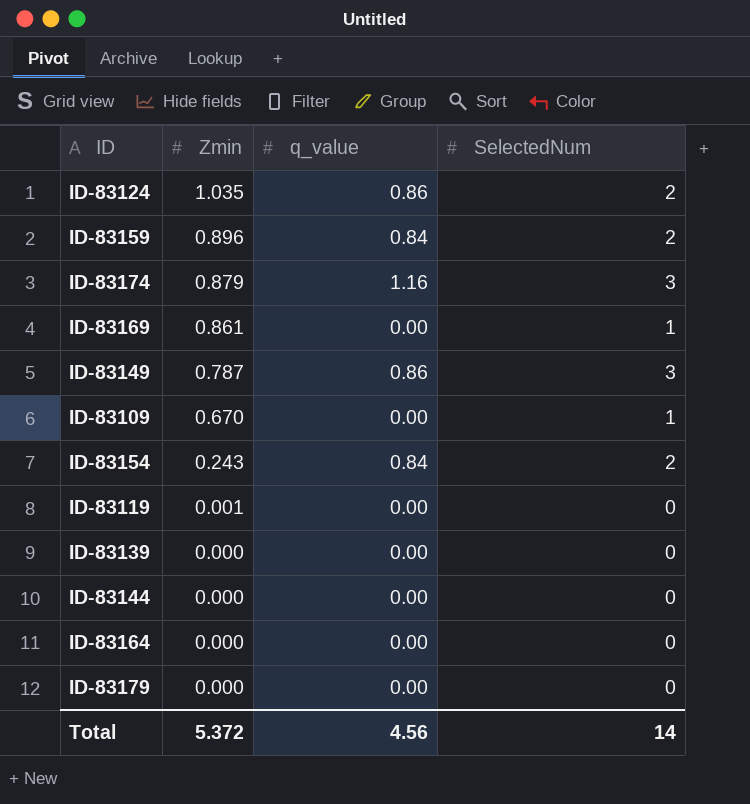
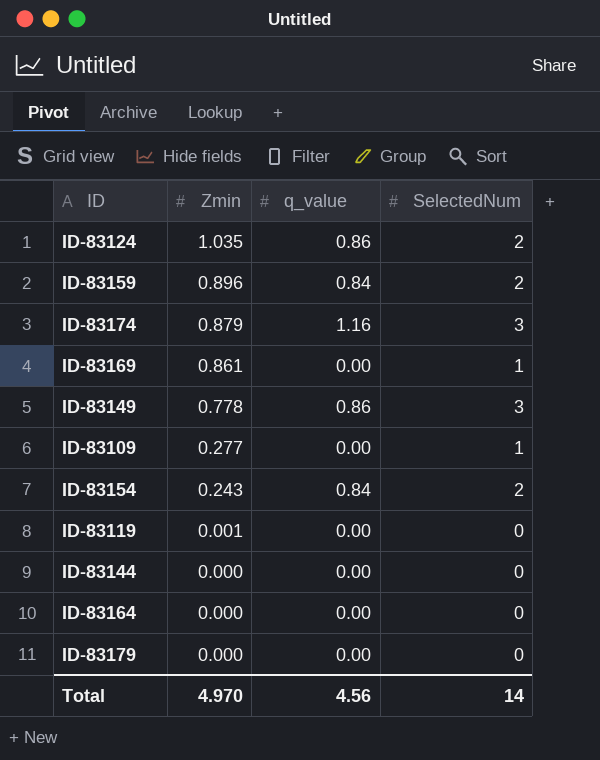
row ID-83139: 0.000 | 0.00 | 0 -> none
ID-83149 | Zmin: 0.787 -> 0.778
ID-83109 | Zmin: 0.670 -> 0.277
Total | Zmin: 5.372 -> 4.970

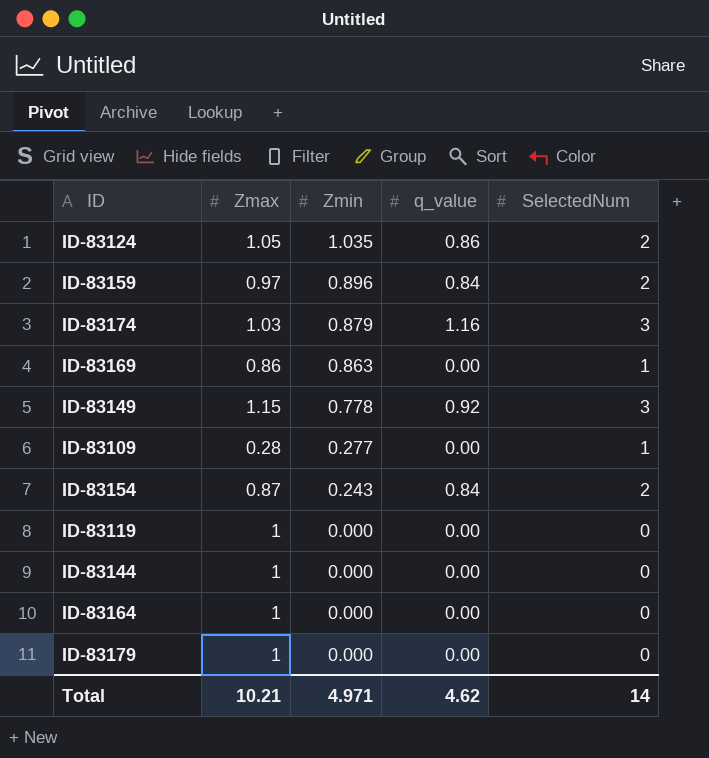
column Zmax | position: none -> 2
ID-83169 | Zmin: 0.861 -> 0.863
ID-83149 | q_value: 0.86 -> 0.92
ID-83119 | Zmin: 0.001 -> 0.000
Total | Zmin: 4.970 -> 4.971
Total | q_value: 4.56 -> 4.62

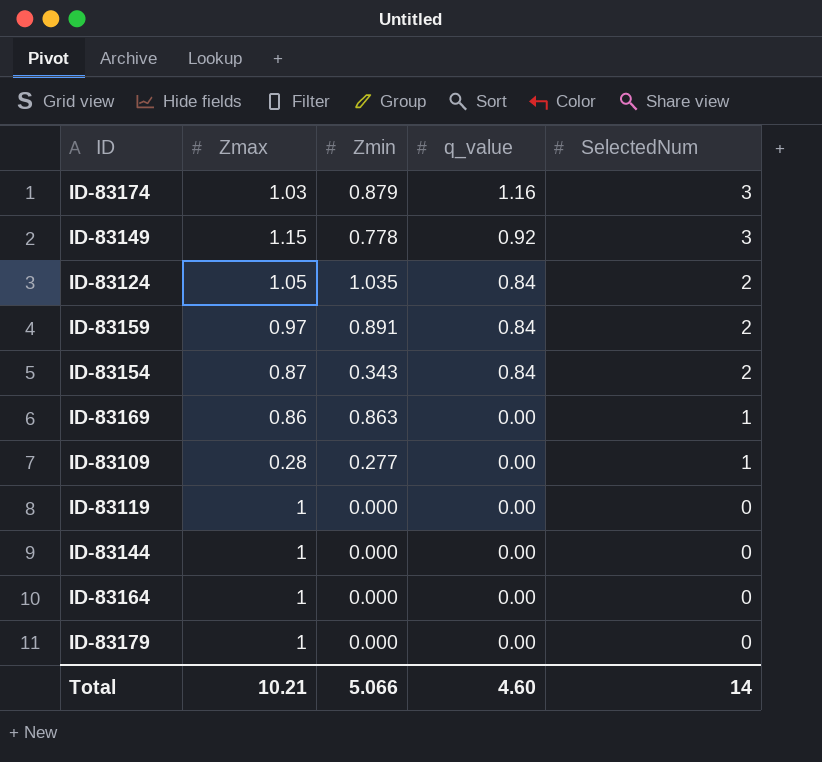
row order: Zmin descending -> q_value descending
ID-83124 | q_value: 0.86 -> 0.84
ID-83159 | Zmin: 0.896 -> 0.891
ID-83154 | Zmin: 0.243 -> 0.343
Total | Zmin: 4.971 -> 5.066
Total | q_value: 4.62 -> 4.60

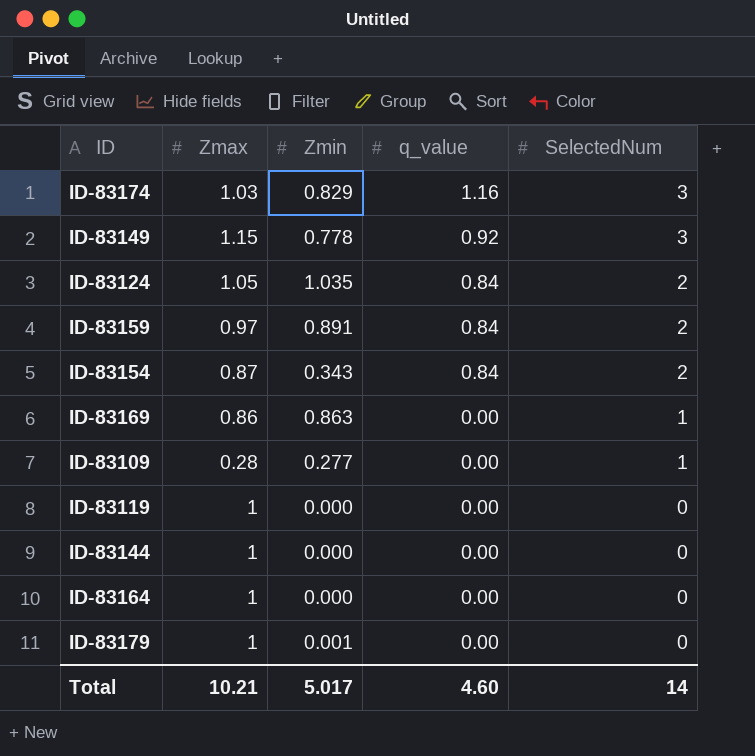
ID-83174 | Zmin: 0.879 -> 0.829
ID-83179 | Zmin: 0.000 -> 0.001
Total | Zmin: 5.066 -> 5.017

